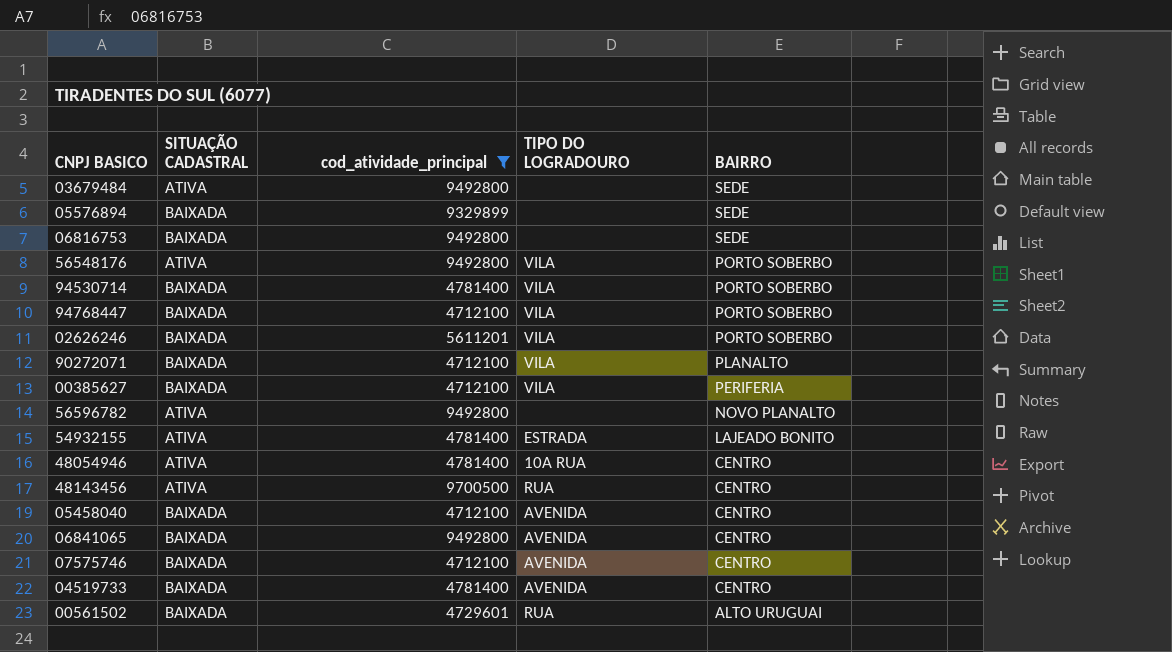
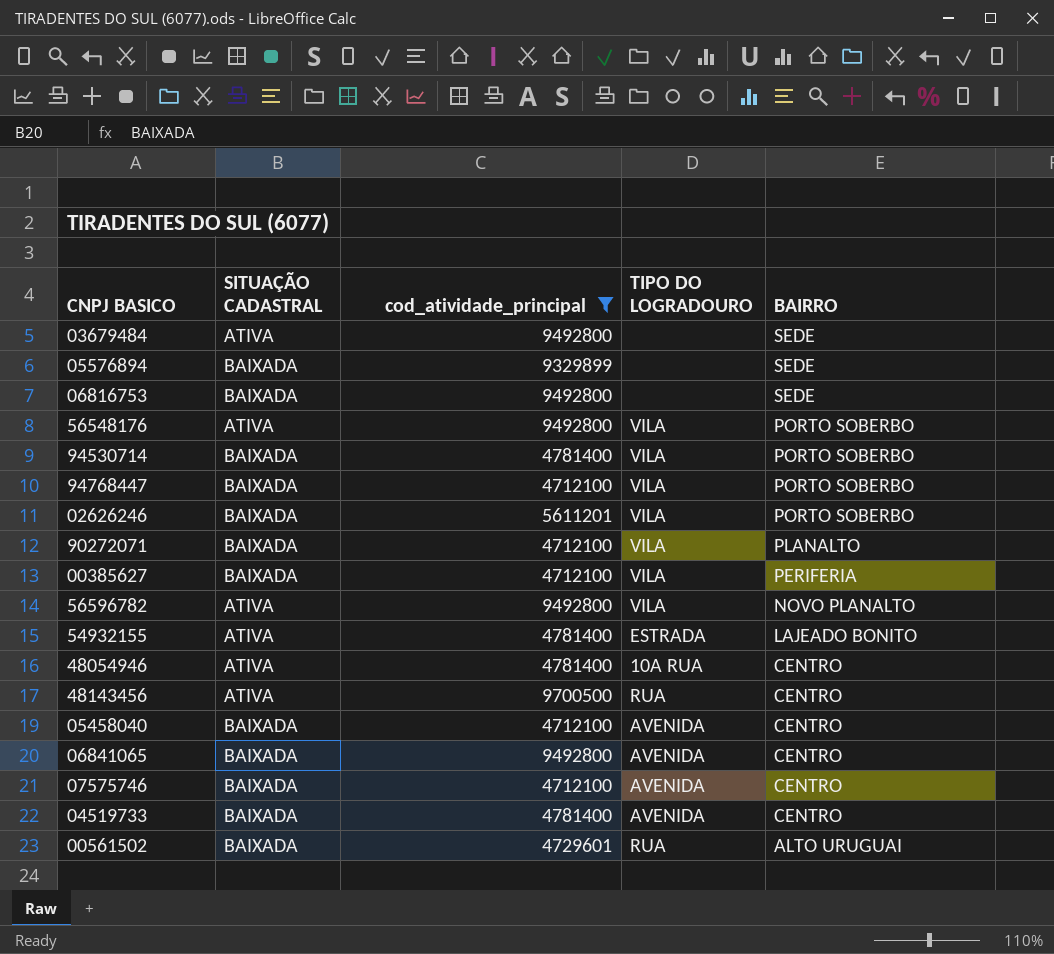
56596782 | TIPO DO LOGRADOURO: none -> VILA

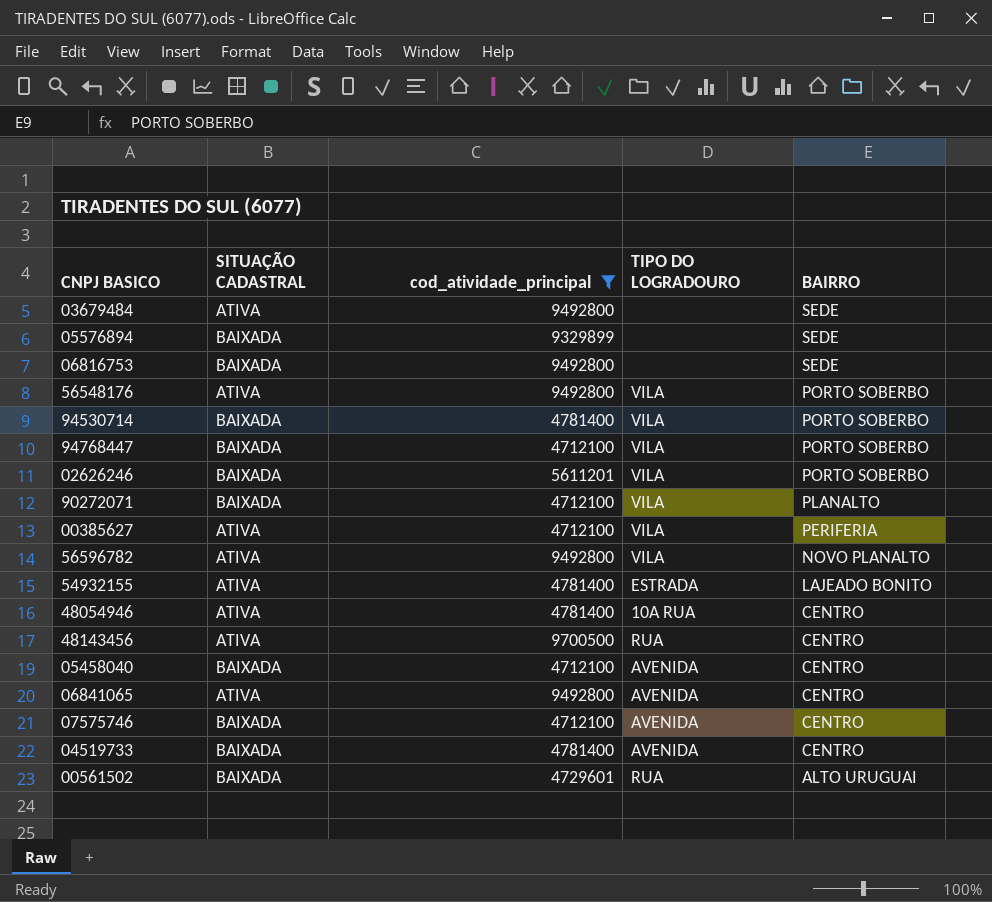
00385627 | SITUAÇÃO CADASTRAL: BAIXADA -> ATIVA
06841065 | SITUAÇÃO CADASTRAL: BAIXADA -> ATIVA

